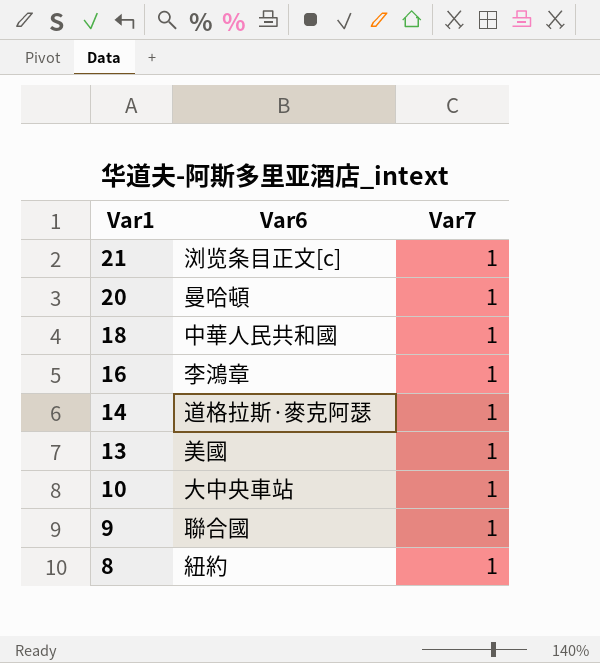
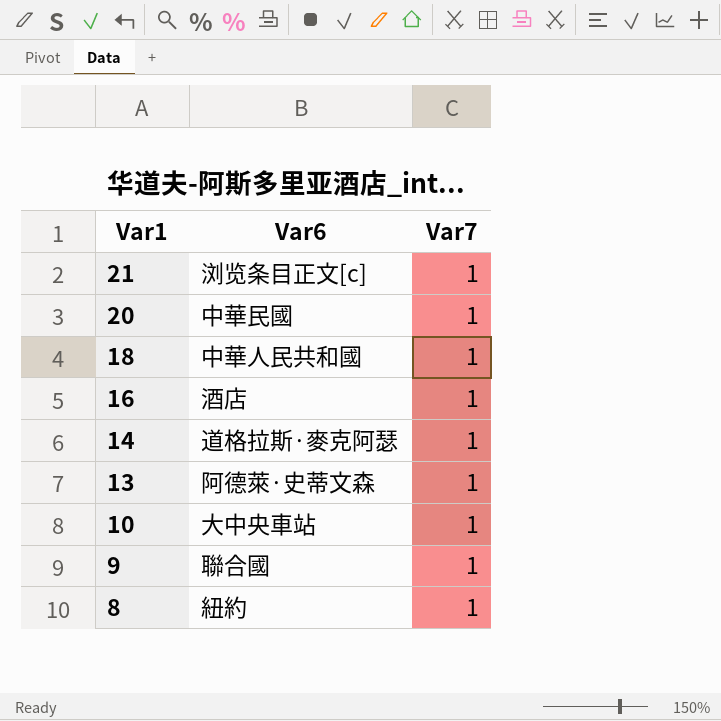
20 | Var6: 曼哈頓 -> 中華民國
16 | Var6: 李鴻章 -> 酒店
13 | Var6: 美國 -> 阿德萊·史蒂文森

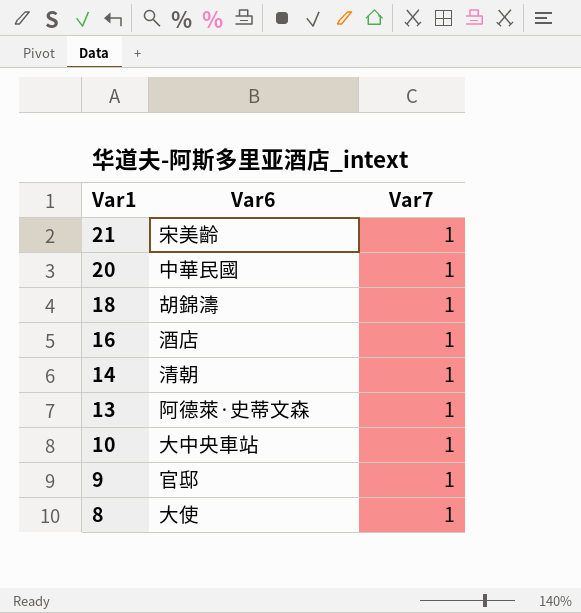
21 | Var6: 浏览条目正文[c] -> 宋美齡
18 | Var6: 中華人民共和國 -> 胡錦濤
14 | Var6: 道格拉斯·麥克阿瑟 -> 清朝
9 | Var6: 聯合國 -> 官邸
8 | Var6: 紐約 -> 大使

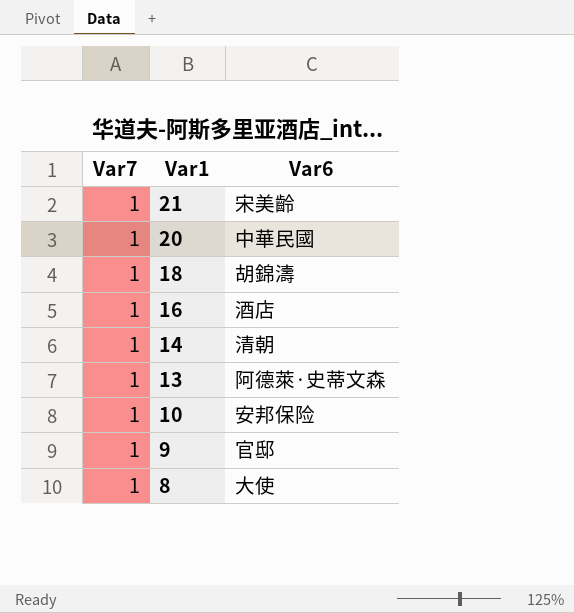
column Var7 | position: 3 -> 1
10 | Var6: 大中央車站 -> 安邦保险

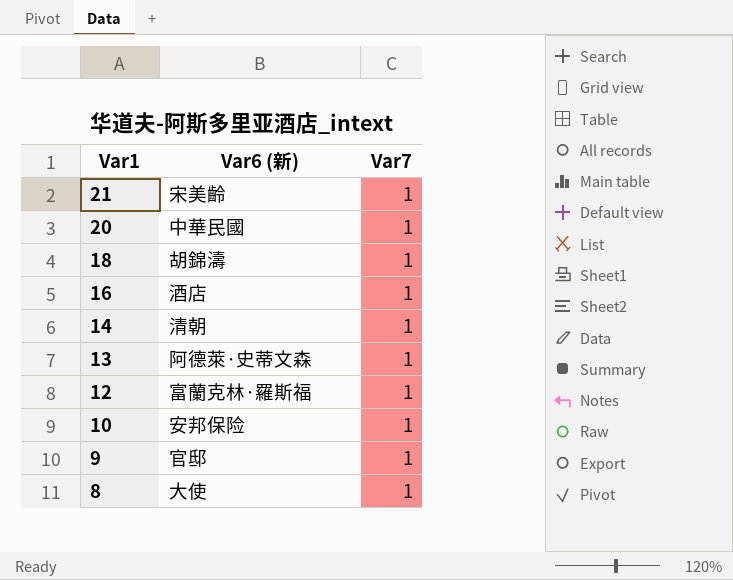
column name: Var6 -> Var6 (新)
column Var7 | position: 1 -> 3
row 12: none -> 富蘭克林·羅斯福 | 1

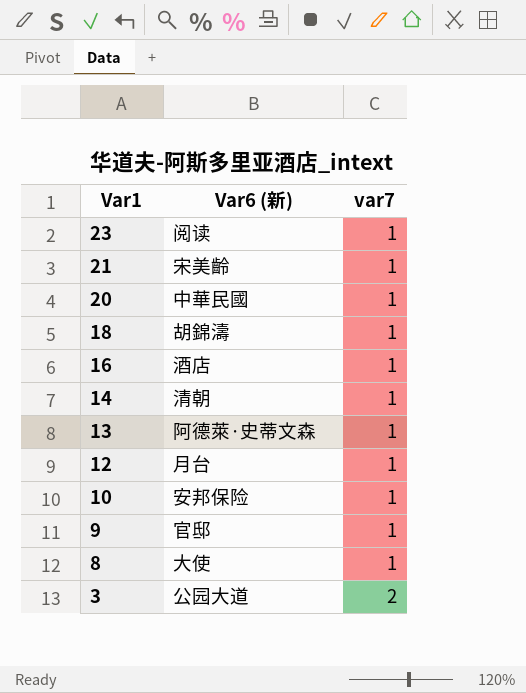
column name: Var7 -> var7
row 23: none -> 阅读 | 1
12 | Var6 (新): 富蘭克林·羅斯福 -> 月台
row 3: none -> 公园大道 | 2

